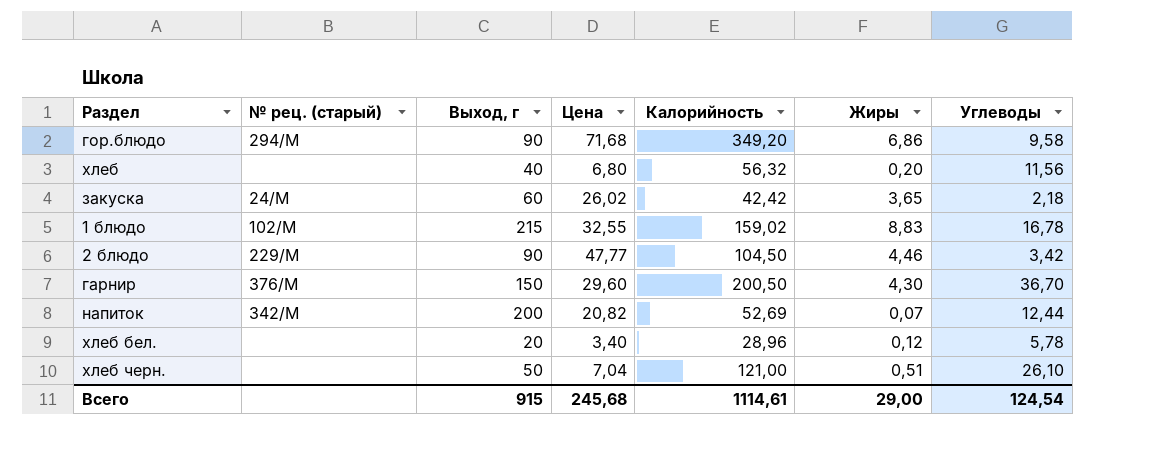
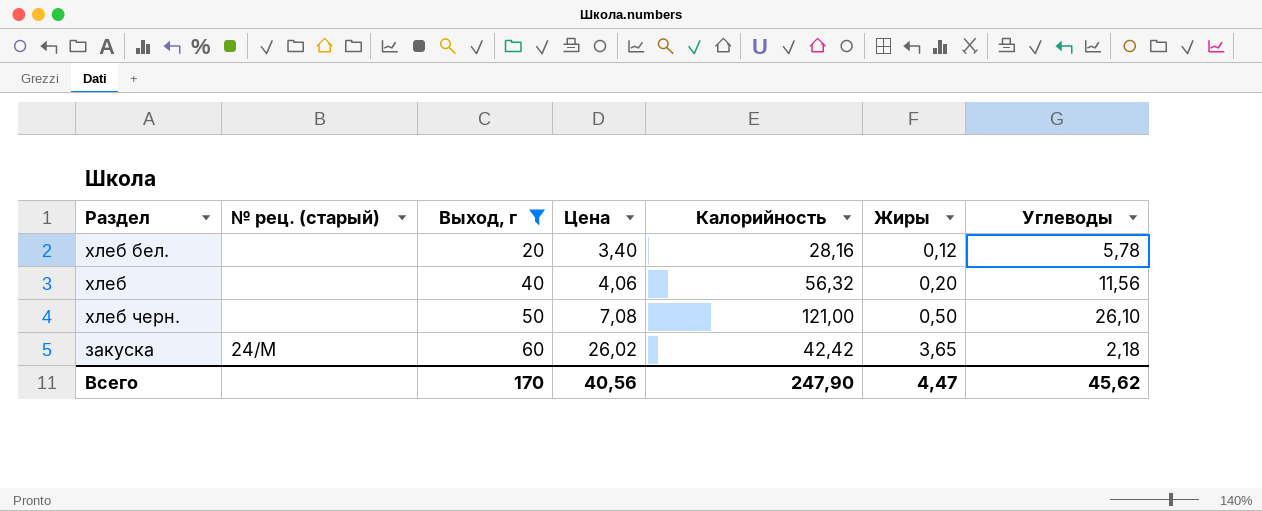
filter: none -> Выход, г <= 60
row order: none -> Выход, г ascending
хлеб бел. | Калорийность: 28,96 -> 28,16
хлеб | Цена: 6,80 -> 4,06
хлеб черн. | Цена: 7,04 -> 7,08
хлеб черн. | Жиры: 0,51 -> 0,50
Всего | Выход, г: 915 -> 170
Всего | Цена: 245,68 -> 40,56
Всего | Калорийность: 1114,61 -> 247,90
Всего | Жиры: 29,00 -> 4,47
Всего | Углеводы: 124,54 -> 45,62

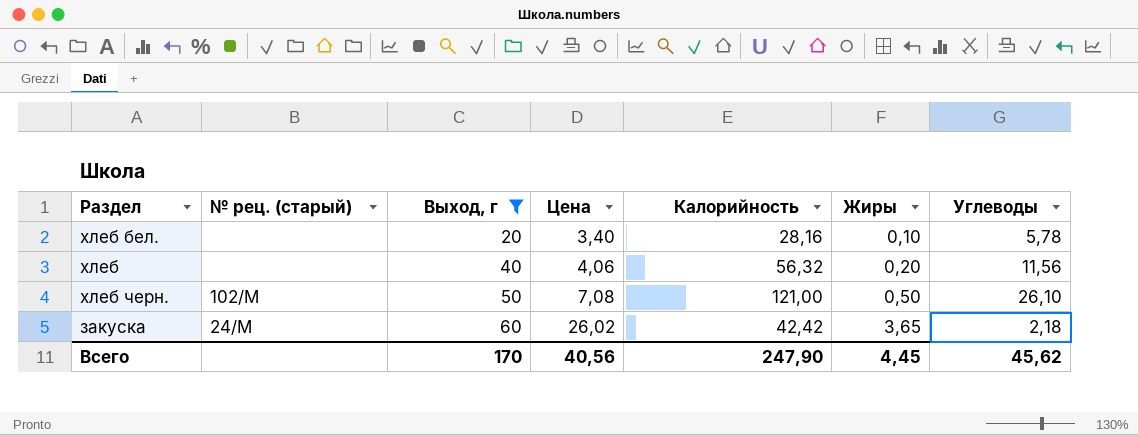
хлеб бел. | Жиры: 0,12 -> 0,10
хлеб черн. | № рец. (старый): none -> 102/М
Всего | Жиры: 4,47 -> 4,45

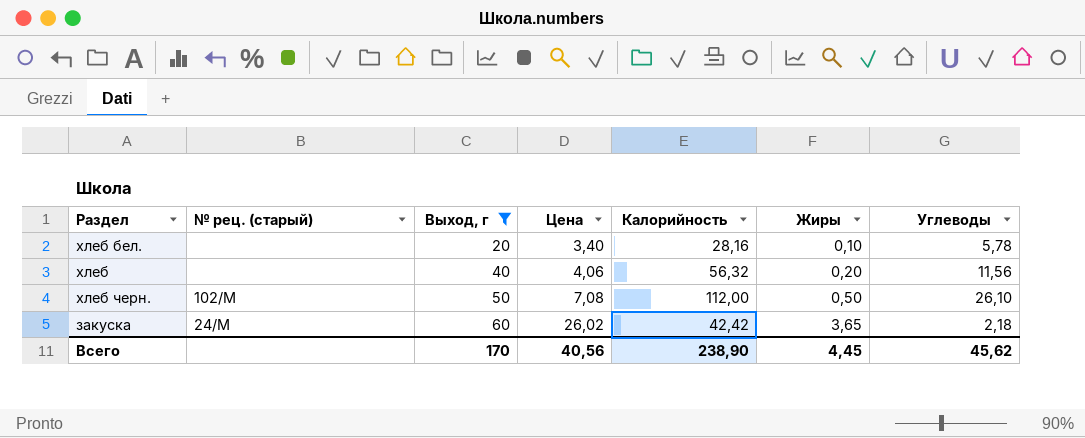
хлеб черн. | Калорийность: 121,00 -> 112,00
Всего | Калорийность: 247,90 -> 238,90

